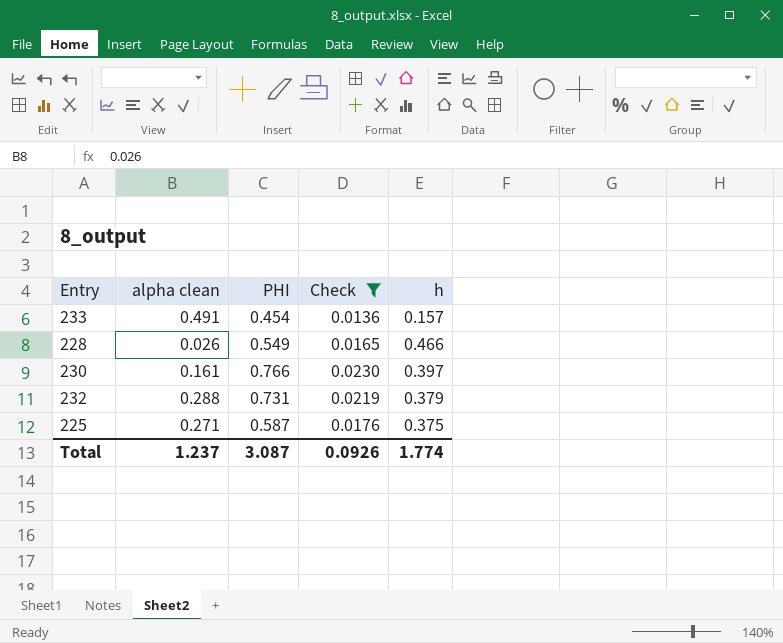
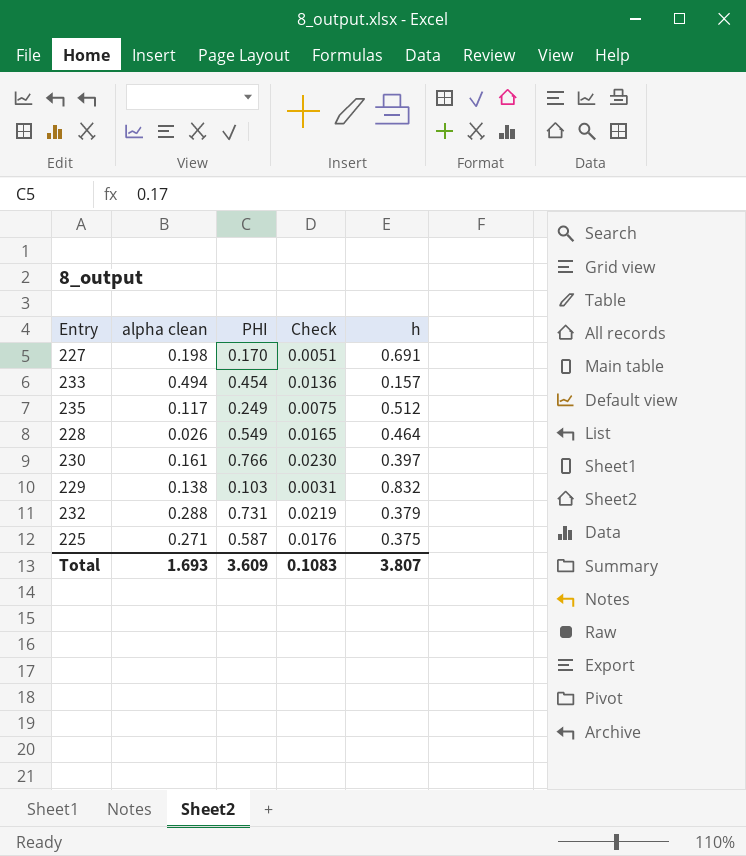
filter: Check >= 0.0136 -> none
233 | alpha clean: 0.491 -> 0.494
228 | h: 0.466 -> 0.464
Total | alpha clean: 1.237 -> 1.693
Total | PHI: 3.087 -> 3.609
Total | Check: 0.0926 -> 0.1083
Total | h: 1.774 -> 3.807

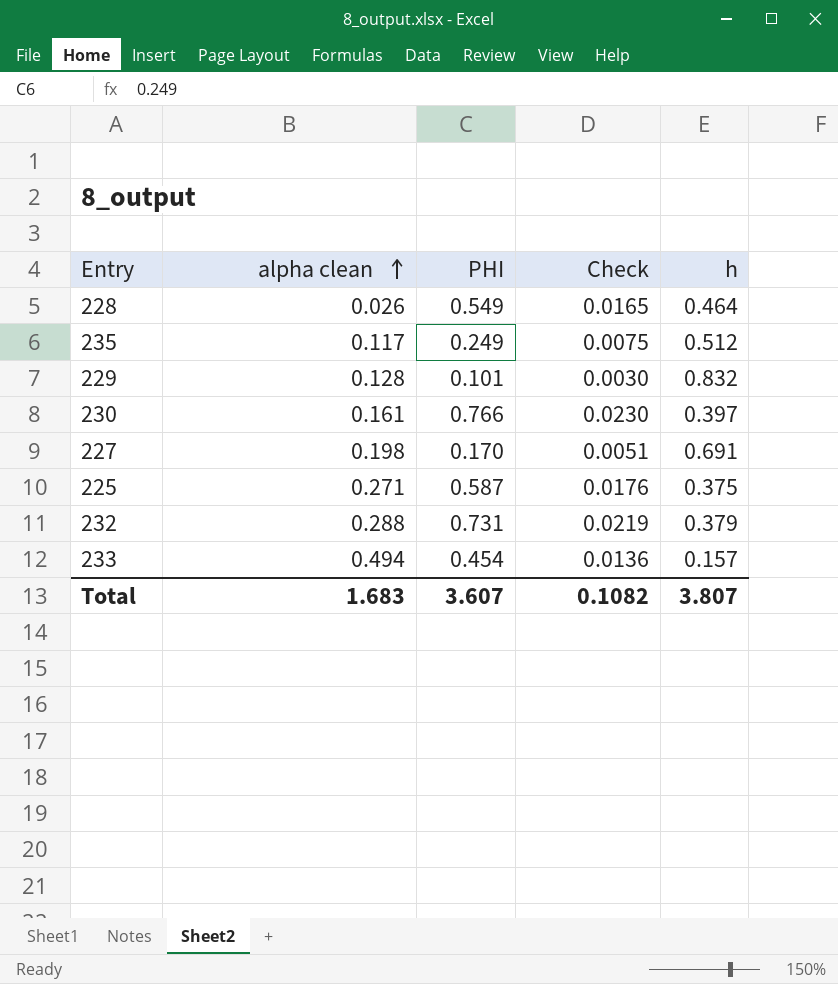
row order: none -> alpha clean ascending
229 | alpha clean: 0.138 -> 0.128
229 | PHI: 0.103 -> 0.101
229 | Check: 0.0031 -> 0.0030
Total | alpha clean: 1.693 -> 1.683
Total | PHI: 3.609 -> 3.607
Total | Check: 0.1083 -> 0.1082

